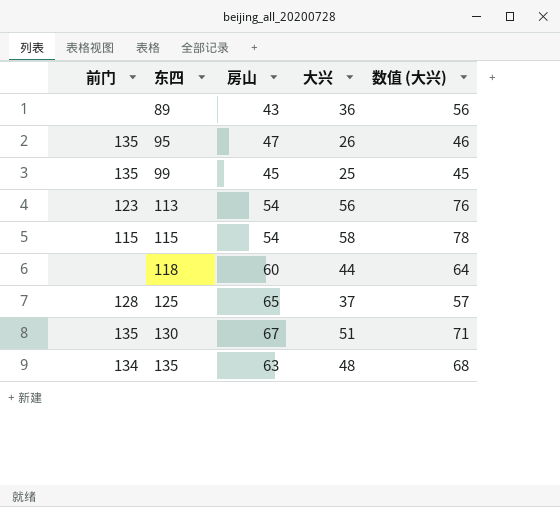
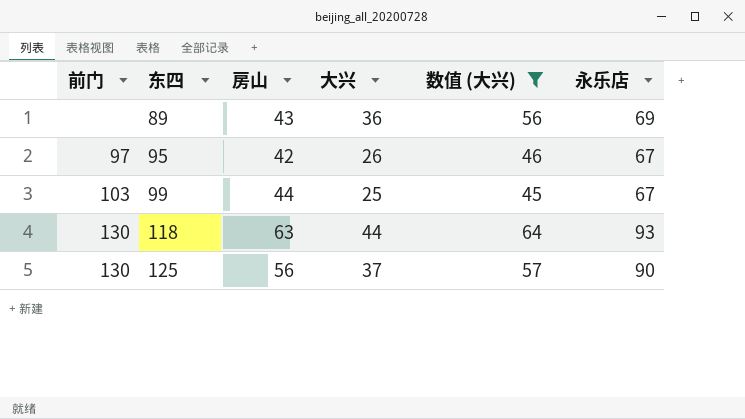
filter: none -> 数值 (大兴) <= 64
column 永乐店 | position: none -> 6
95 | 前门: 135 -> 97
95 | 房山: 47 -> 42
99 | 前门: 135 -> 103
99 | 房山: 45 -> 44
118 | 前门: none -> 130
118 | 房山: 60 -> 63
125 | 前门: 128 -> 130
125 | 房山: 65 -> 56

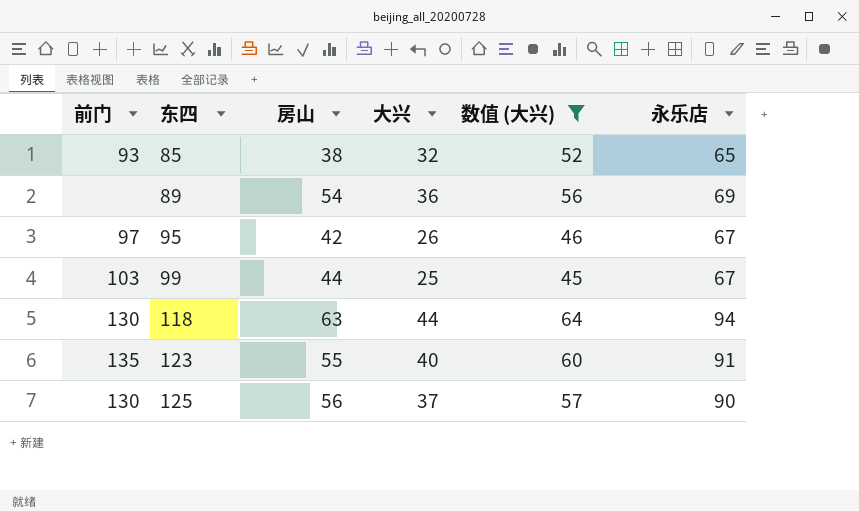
row 85: none -> 93 | 38 | 32 | 52 | 65
89 | 房山: 43 -> 54
118 | 永乐店: 93 -> 94
row 123: none -> 135 | 55 | 40 | 60 | 91

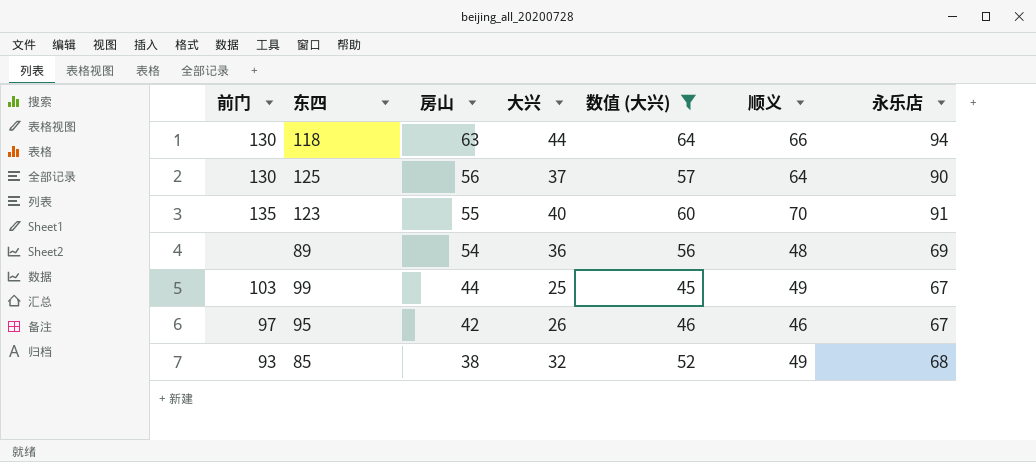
row order: 东四 ascending -> 房山 descending
column 顺义 | position: none -> 6
85 | 永乐店: 65 -> 68

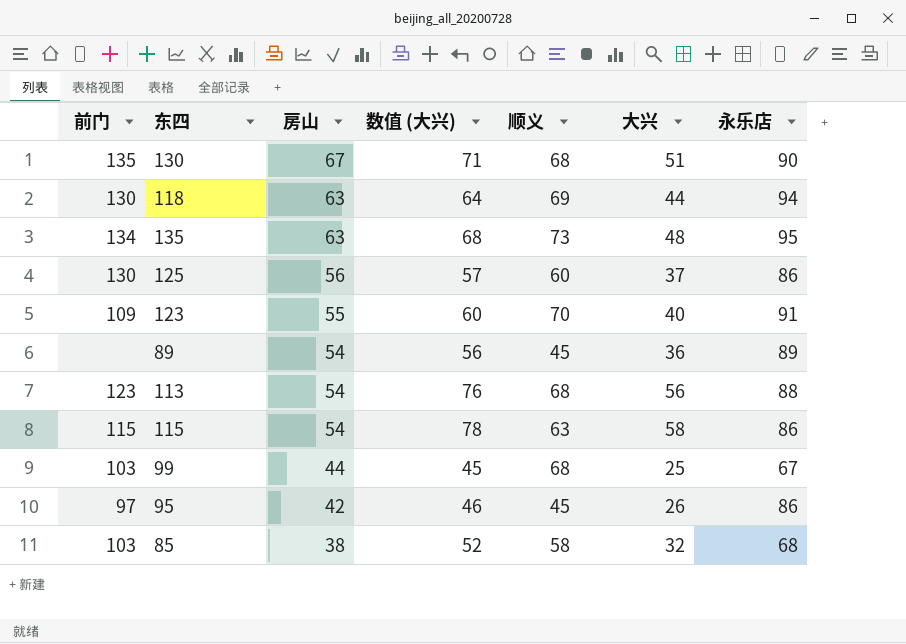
filter: 数值 (大兴) <= 64 -> none
column 大兴 | position: 4 -> 6
118 | 顺义: 66 -> 69
125 | 顺义: 64 -> 60
125 | 永乐店: 90 -> 86
123 | 前门: 135 -> 109
89 | 顺义: 48 -> 45
89 | 永乐店: 69 -> 89
99 | 顺义: 49 -> 68
95 | 顺义: 46 -> 45
95 | 永乐店: 67 -> 86
85 | 前门: 93 -> 103
85 | 顺义: 49 -> 58

